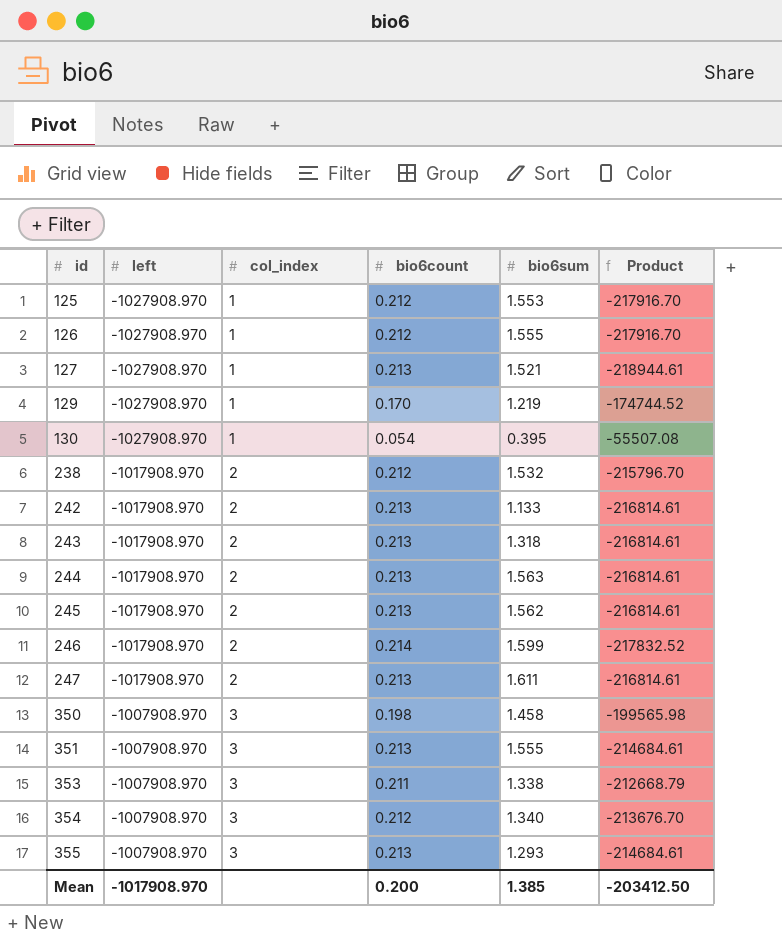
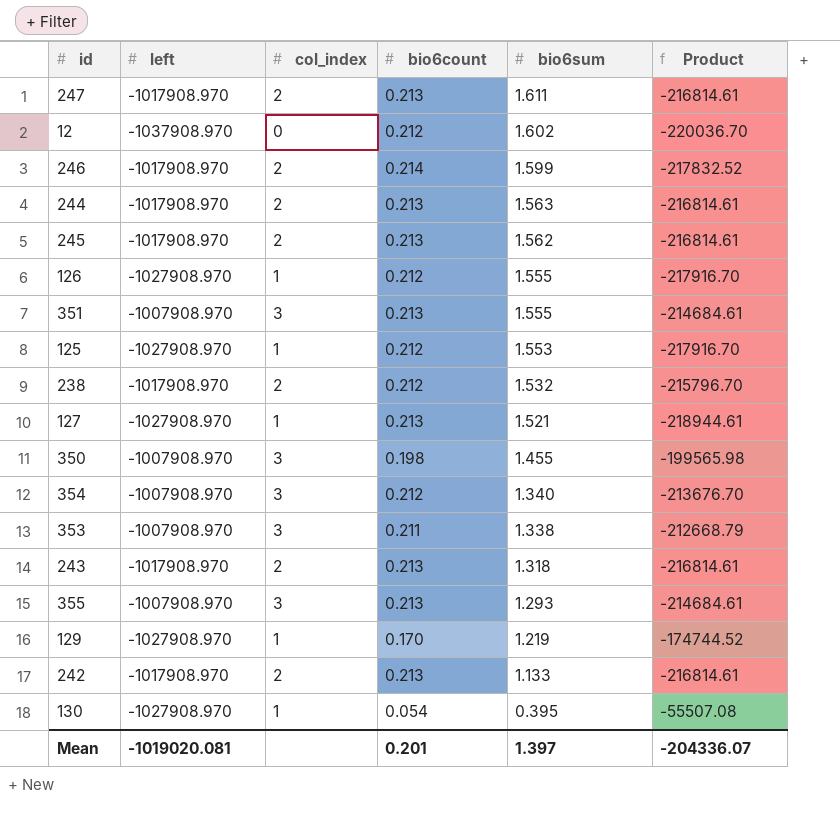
row order: id ascending -> bio6sum descending
row 12: none -> -1037908.970 | 0 | 0.212 | 1.602 | -220036.70
350 | bio6sum: 1.458 -> 1.455
Mean | left: -1017908.970 -> -1019020.081
Mean | bio6count: 0.200 -> 0.201
Mean | bio6sum: 1.385 -> 1.397
Mean | Product: -203412.50 -> -204336.07

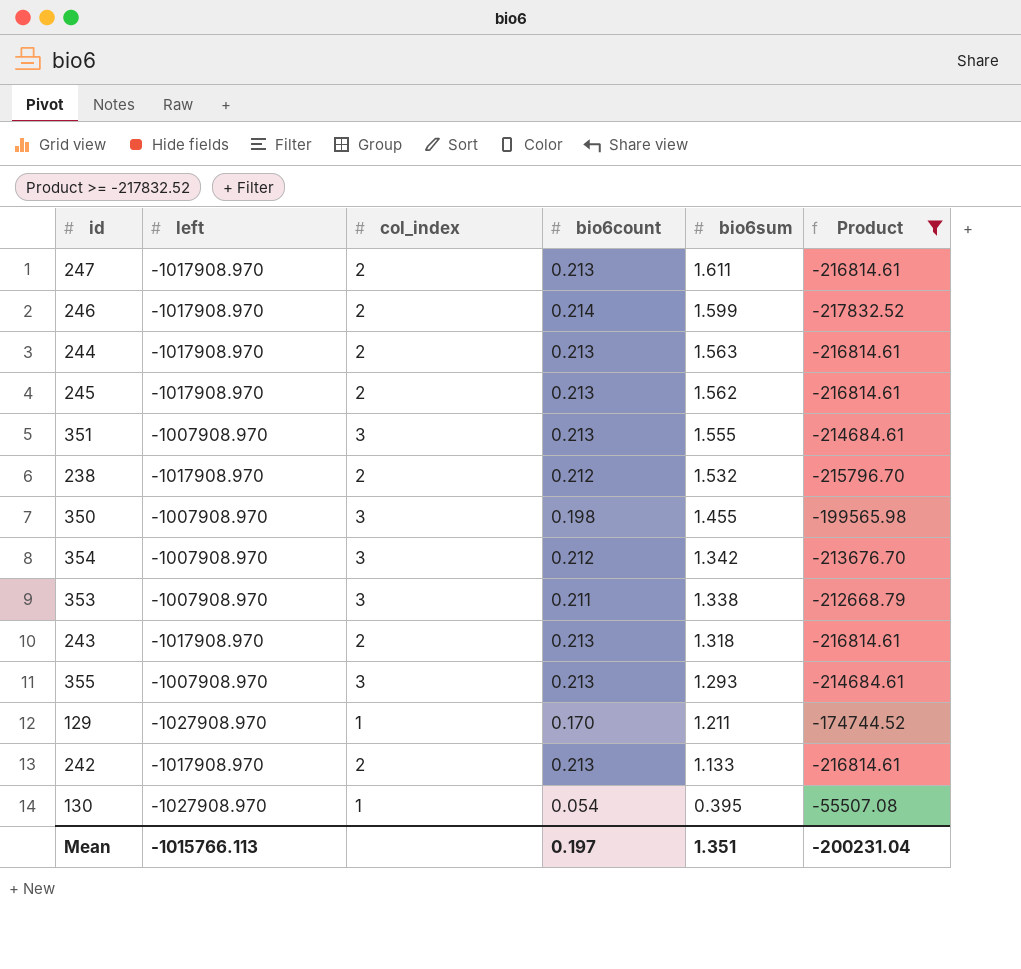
filter: none -> Product >= -217832.52
354 | bio6sum: 1.340 -> 1.342
129 | bio6sum: 1.219 -> 1.211
Mean | left: -1019020.081 -> -1015766.113
Mean | bio6count: 0.201 -> 0.197
Mean | bio6sum: 1.397 -> 1.351
Mean | Product: -204336.07 -> -200231.04

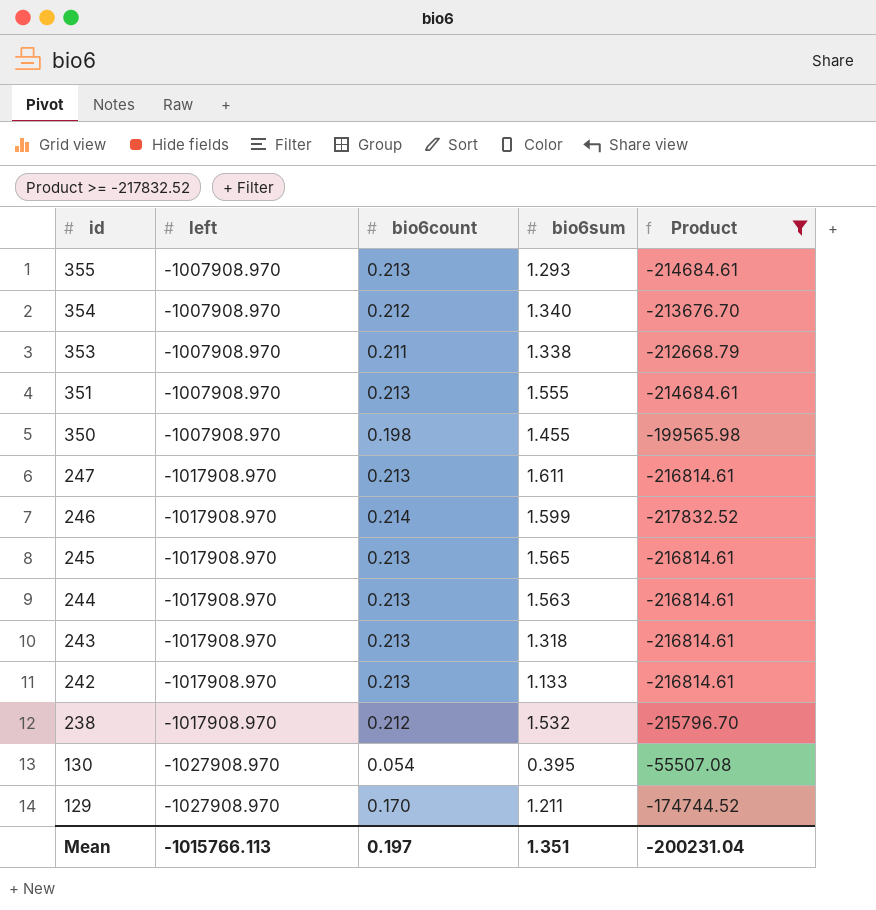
row order: bio6sum descending -> id descending
column col_index | position: 3 -> none
354 | bio6sum: 1.342 -> 1.340
245 | bio6sum: 1.562 -> 1.565

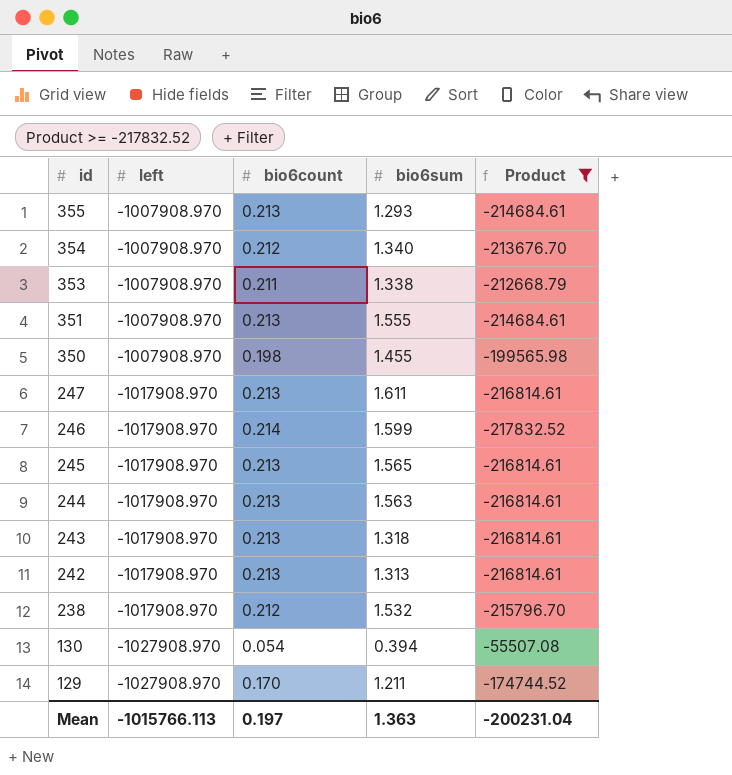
242 | bio6sum: 1.133 -> 1.313
130 | bio6sum: 0.395 -> 0.394
Mean | bio6sum: 1.351 -> 1.363

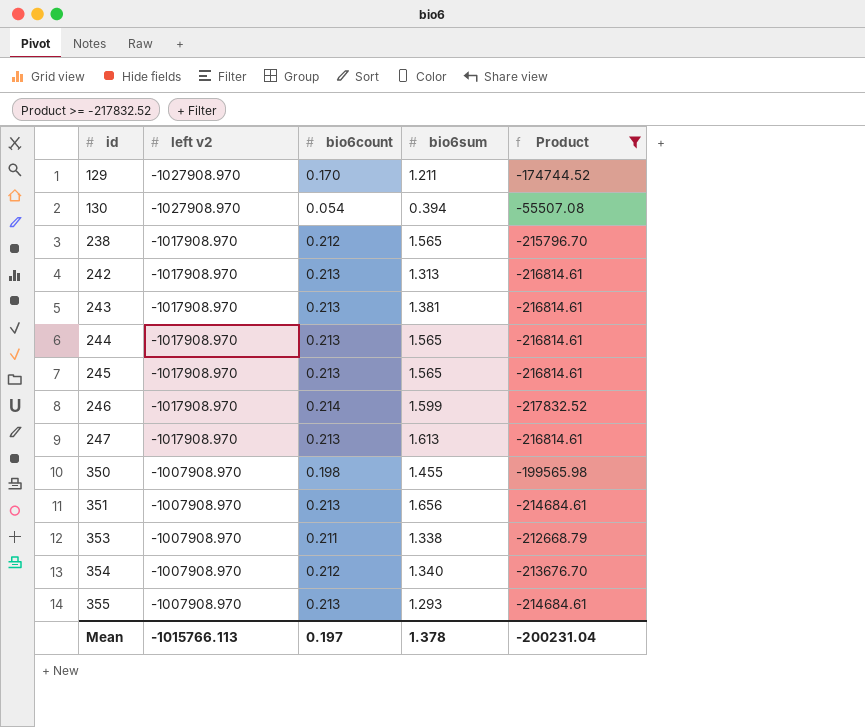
row order: id descending -> id ascending
column name: left -> left v2
238 | bio6sum: 1.532 -> 1.565
243 | bio6sum: 1.318 -> 1.381
244 | bio6sum: 1.563 -> 1.565
247 | bio6sum: 1.611 -> 1.613
351 | bio6sum: 1.555 -> 1.656
Mean | bio6sum: 1.363 -> 1.378

